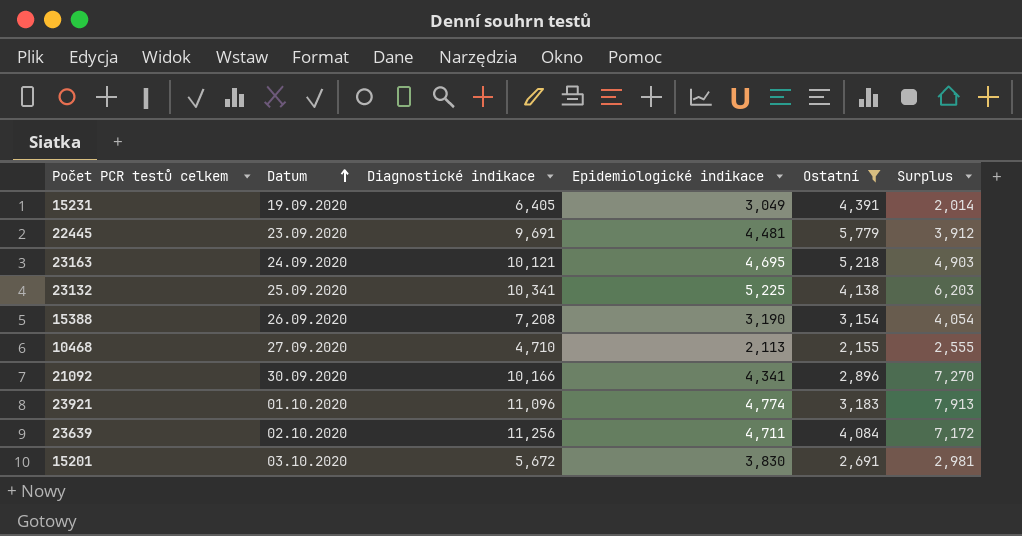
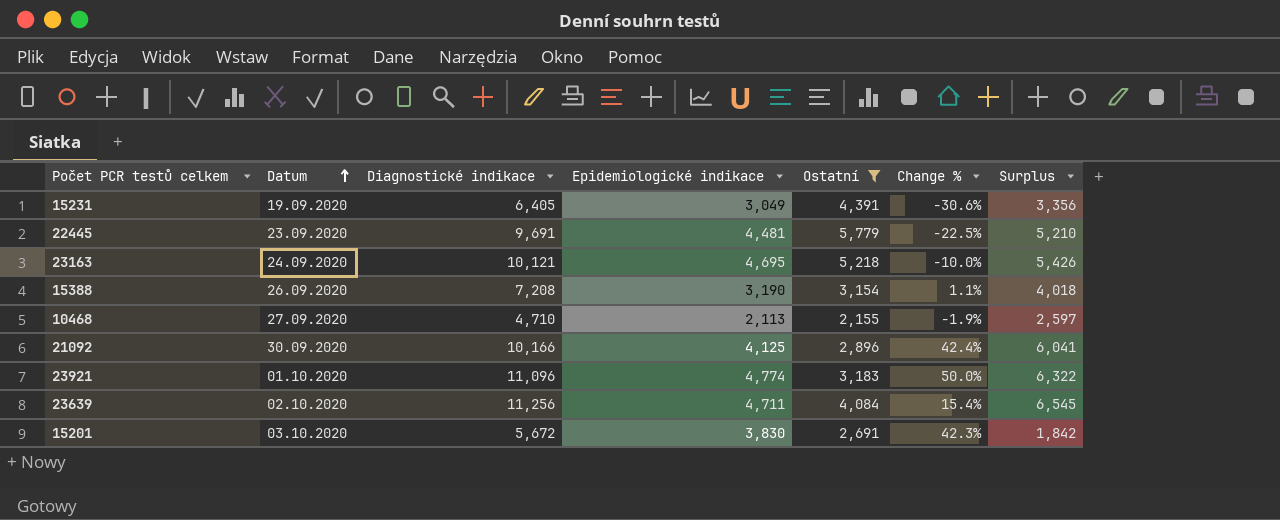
column Change % | formula: none -> ([Epidemiologické indikace] - [Ostatní]) / [Ostatní]
column Surplus | formula: [Diagnostické indikace] - [Ostatní] -> [Diagnostické indikace] - [Epidemiologické indikace]
row 23132: 25.09.2020 | 10,341 | 5,225 | 4,138 | 6,203 -> none
21092 | Epidemiologické indikace: 4,341 -> 4,125

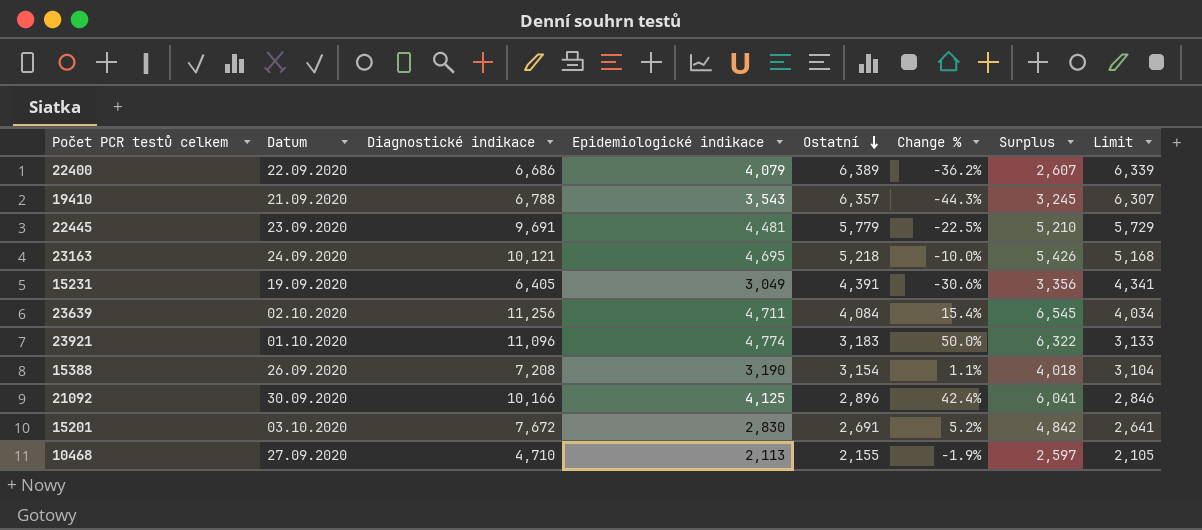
filter: Ostatní <= 5,779 -> none
row order: Datum ascending -> Ostatní descending
column Limit | formula: none -> [Ostatní] - 50
15201 | Diagnostické indikace: 5,672 -> 7,672
15201 | Epidemiologické indikace: 3,830 -> 2,830
15201 | Change %: 42.3% -> 5.2%
15201 | Surplus: 1,842 -> 4,842

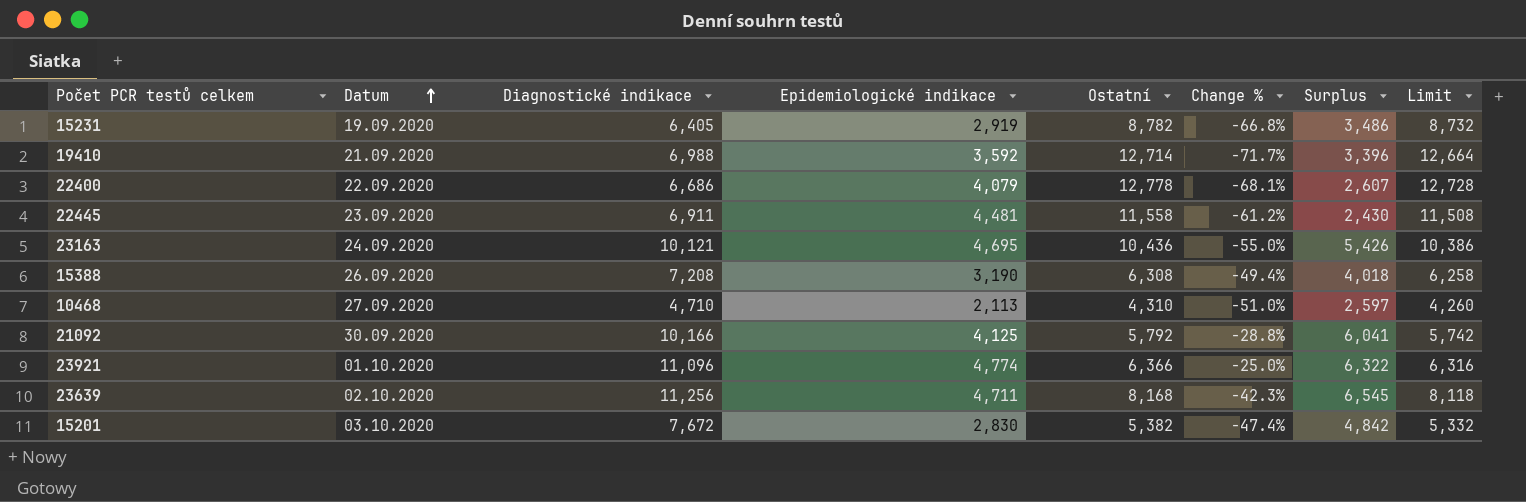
row order: Ostatní descending -> Datum ascending
15231 | Epidemiologické indikace: 3,049 -> 2,919
15231 | Ostatní: 4,391 -> 8,782
15231 | Change %: -30.6% -> -66.8%
15231 | Surplus: 3,356 -> 3,486
15231 | Limit: 4,341 -> 8,732
19410 | Diagnostické indikace: 6,788 -> 6,988
19410 | Epidemiologické indikace: 3,543 -> 3,592
19410 | Ostatní: 6,357 -> 12,714
19410 | Change %: -44.3% -> -71.7%
19410 | Surplus: 3,245 -> 3,396
19410 | Limit: 6,307 -> 12,664
22400 | Ostatní: 6,389 -> 12,778
22400 | Change %: -36.2% -> -68.1%
22400 | Limit: 6,339 -> 12,728
22445 | Diagnostické indikace: 9,691 -> 6,911
22445 | Ostatní: 5,779 -> 11,558
22445 | Change %: -22.5% -> -61.2%
22445 | Surplus: 5,210 -> 2,430
22445 | Limit: 5,729 -> 11,508
23163 | Ostatní: 5,218 -> 10,436
23163 | Change %: -10.0% -> -55.0%
23163 | Limit: 5,168 -> 10,386
15388 | Ostatní: 3,154 -> 6,308
15388 | Change %: 1.1% -> -49.4%
15388 | Limit: 3,104 -> 6,258
10468 | Ostatní: 2,155 -> 4,310
10468 | Change %: -1.9% -> -51.0%
10468 | Limit: 2,105 -> 4,260
21092 | Ostatní: 2,896 -> 5,792
21092 | Change %: 42.4% -> -28.8%
21092 | Limit: 2,846 -> 5,742
23921 | Ostatní: 3,183 -> 6,366
23921 | Change %: 50.0% -> -25.0%
23921 | Limit: 3,133 -> 6,316
23639 | Ostatní: 4,084 -> 8,168
23639 | Change %: 15.4% -> -42.3%
23639 | Limit: 4,034 -> 8,118
15201 | Ostatní: 2,691 -> 5,382
15201 | Change %: 5.2% -> -47.4%
15201 | Limit: 2,641 -> 5,332

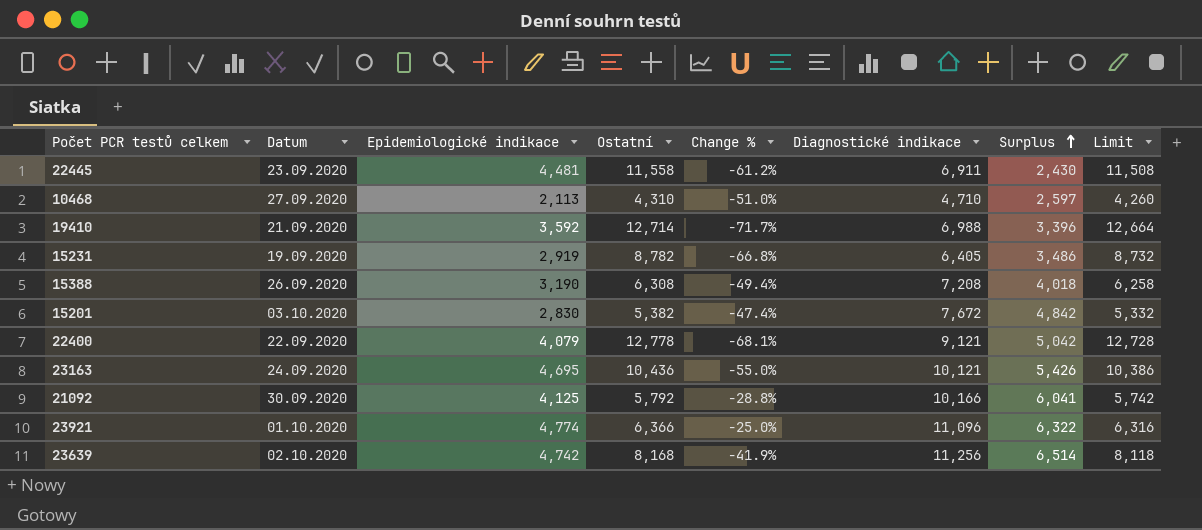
row order: Datum ascending -> Surplus ascending
column Diagnostické indikace | position: 3 -> 6
22400 | Diagnostické indikace: 6,686 -> 9,121
22400 | Surplus: 2,607 -> 5,042
23639 | Epidemiologické indikace: 4,711 -> 4,742
23639 | Change %: -42.3% -> -41.9%
23639 | Surplus: 6,545 -> 6,514

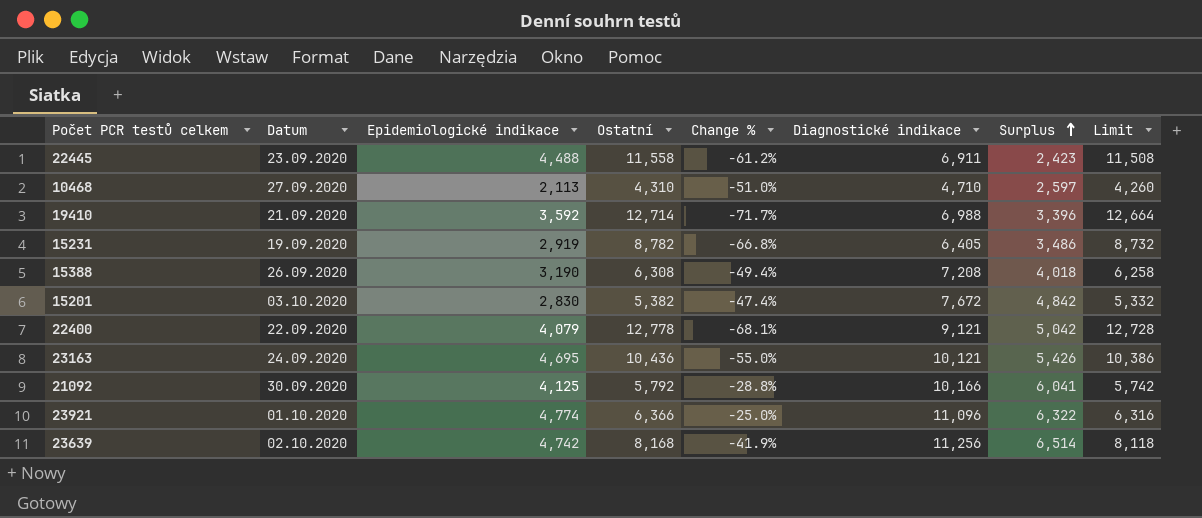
22445 | Epidemiologické indikace: 4,481 -> 4,488
22445 | Surplus: 2,430 -> 2,423

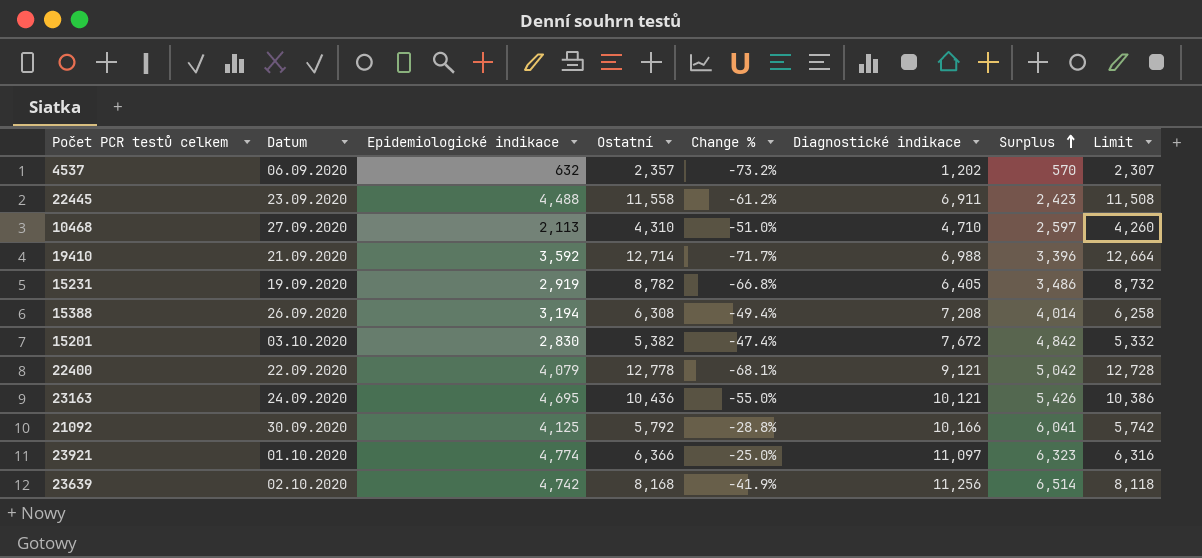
row 4537: none -> 06.09.2020 | 632 | 2,357 | -73.2% | 1,202 | 570 | 2,307
15388 | Epidemiologické indikace: 3,190 -> 3,194
15388 | Surplus: 4,018 -> 4,014
23921 | Diagnostické indikace: 11,096 -> 11,097
23921 | Surplus: 6,322 -> 6,323

